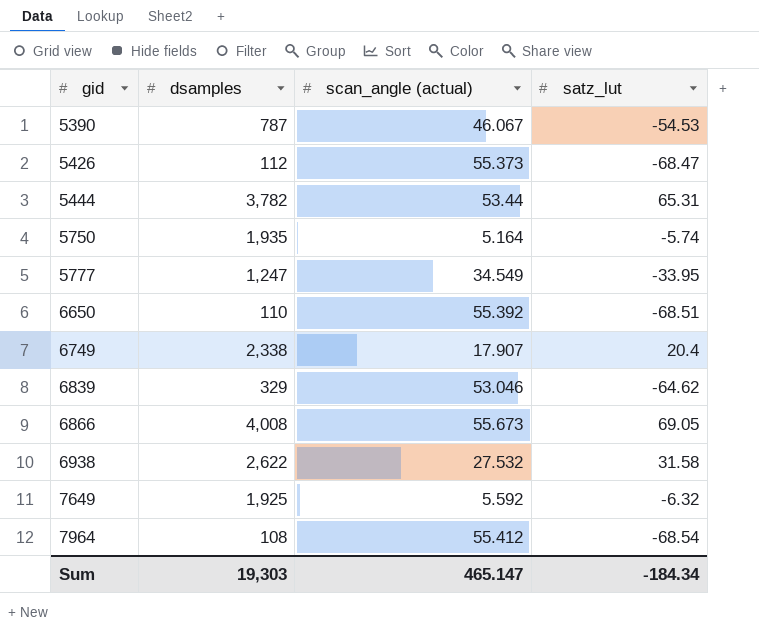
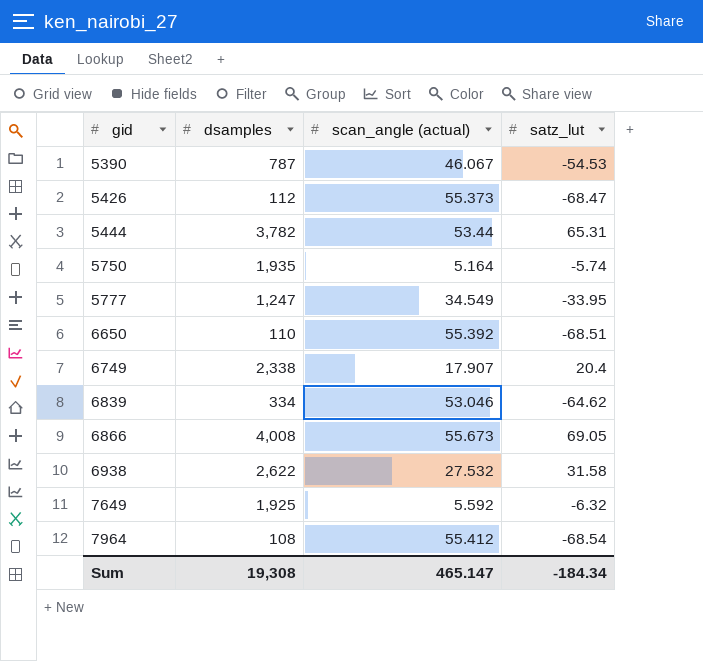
6839 | dsamples: 329 -> 334
Sum | dsamples: 19,303 -> 19,308

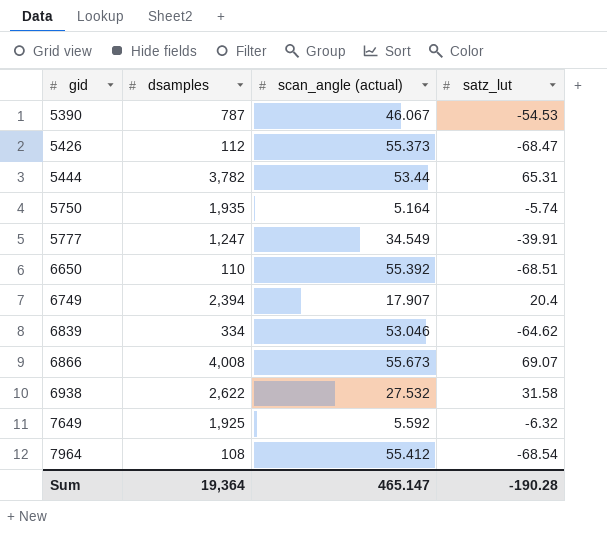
5777 | satz_lut: -33.95 -> -39.91
6749 | dsamples: 2,338 -> 2,394
6866 | satz_lut: 69.05 -> 69.07
Sum | dsamples: 19,308 -> 19,364
Sum | satz_lut: -184.34 -> -190.28

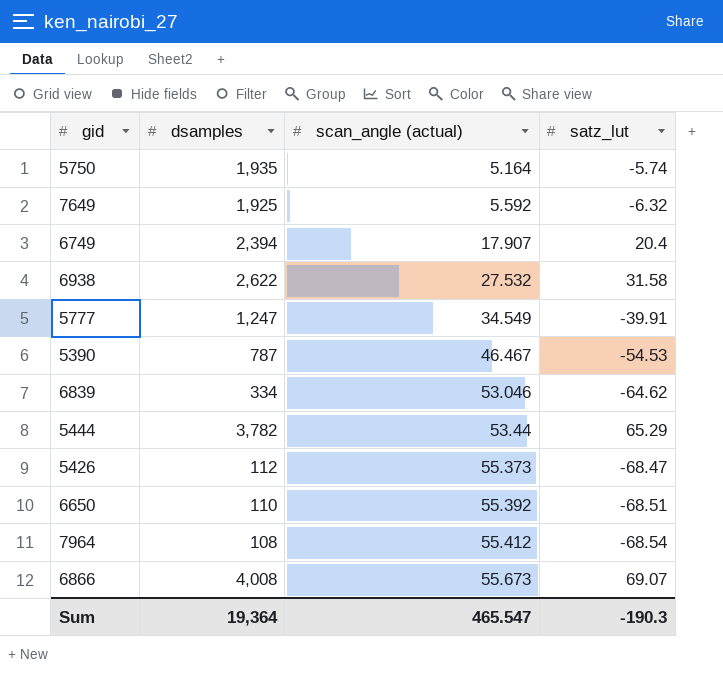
row order: gid ascending -> scan_angle (actual) ascending
5390 | scan_angle (actual): 46.067 -> 46.467
5444 | satz_lut: 65.31 -> 65.29
Sum | scan_angle (actual): 465.147 -> 465.547
Sum | satz_lut: -190.28 -> -190.3

